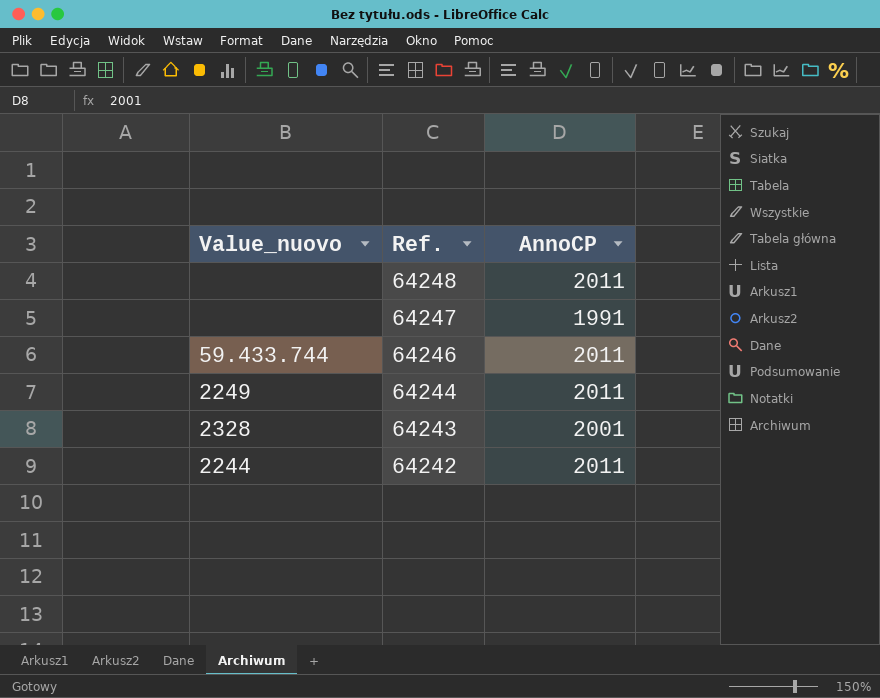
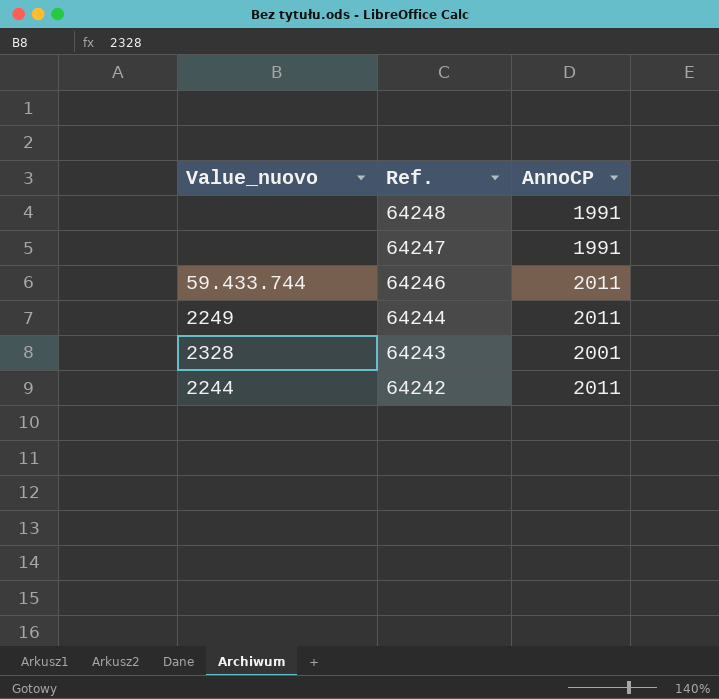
64248 | AnnoCP: 2011 -> 1991

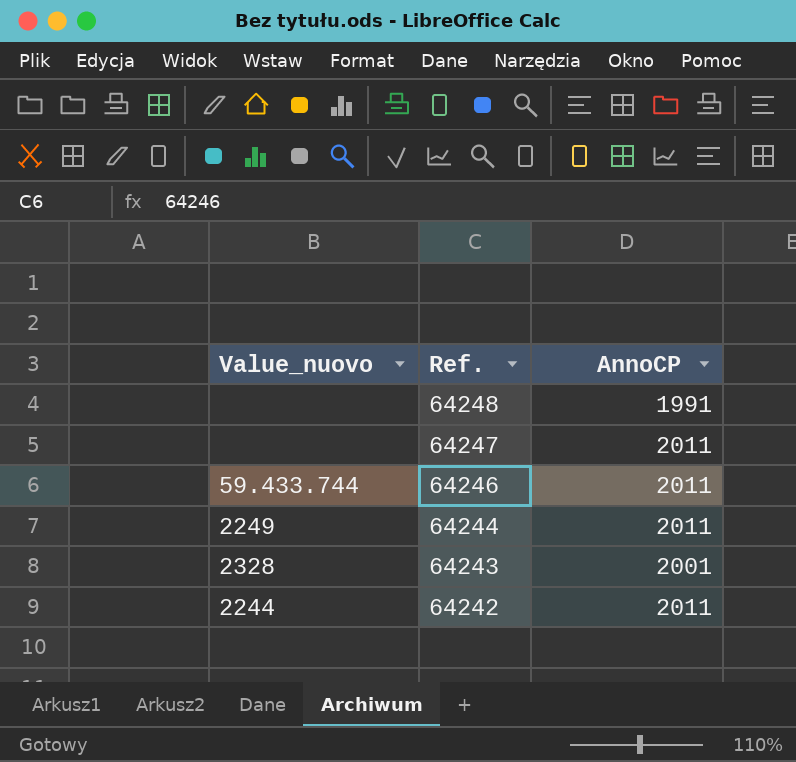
64247 | AnnoCP: 1991 -> 2011

